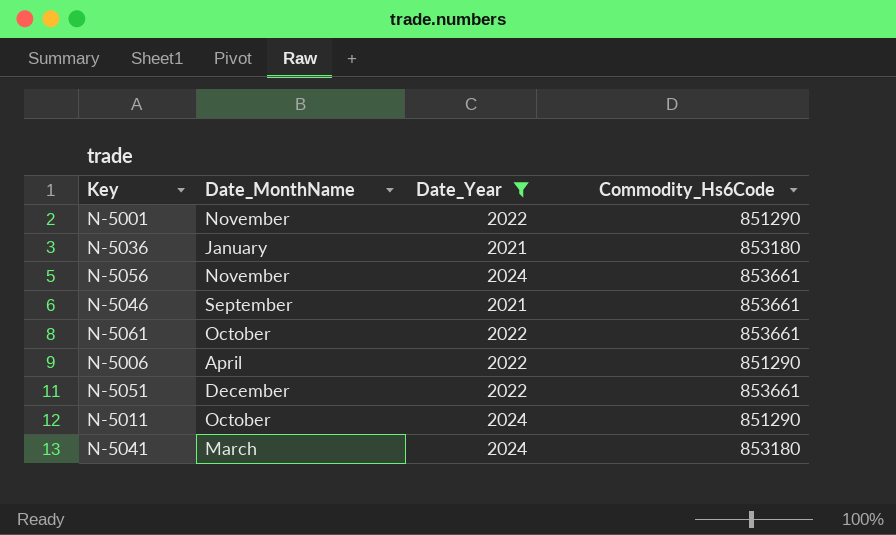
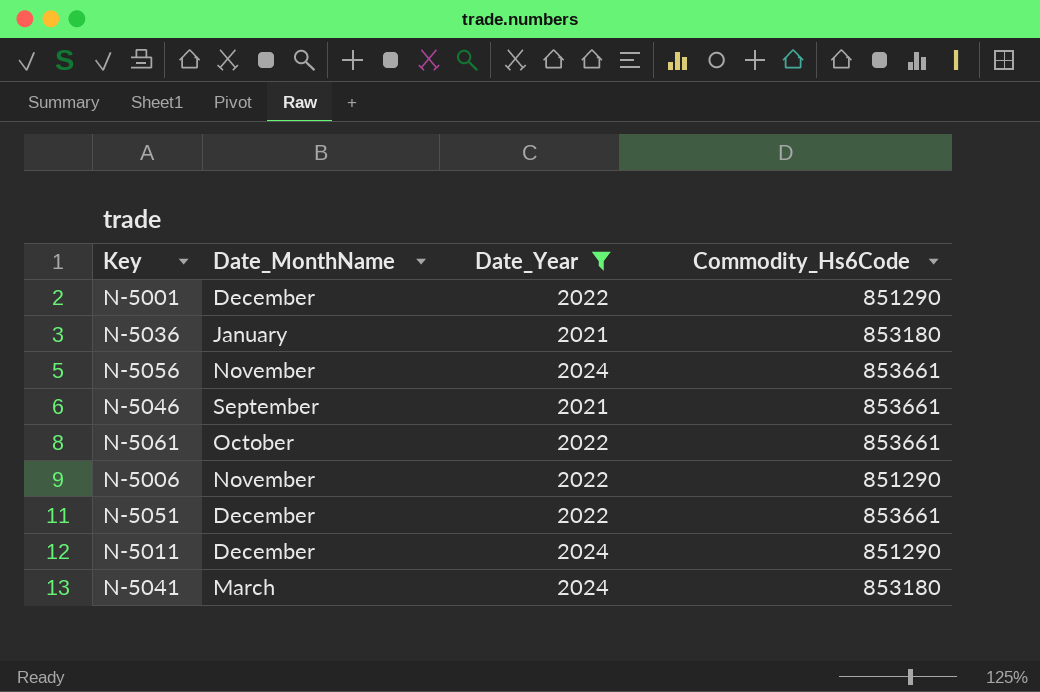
N-5001 | Date_MonthName: November -> December
N-5006 | Date_MonthName: April -> November
N-5011 | Date_MonthName: October -> December

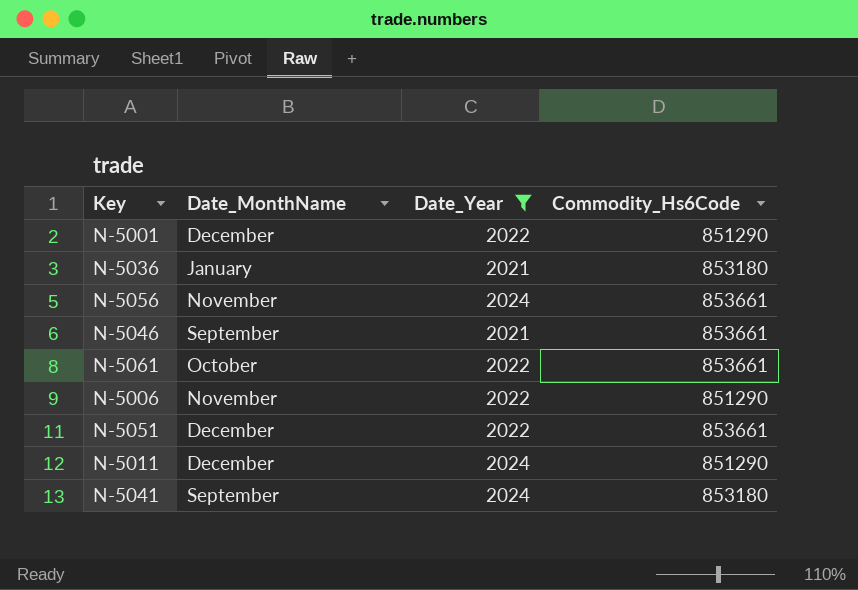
N-5041 | Date_MonthName: March -> September

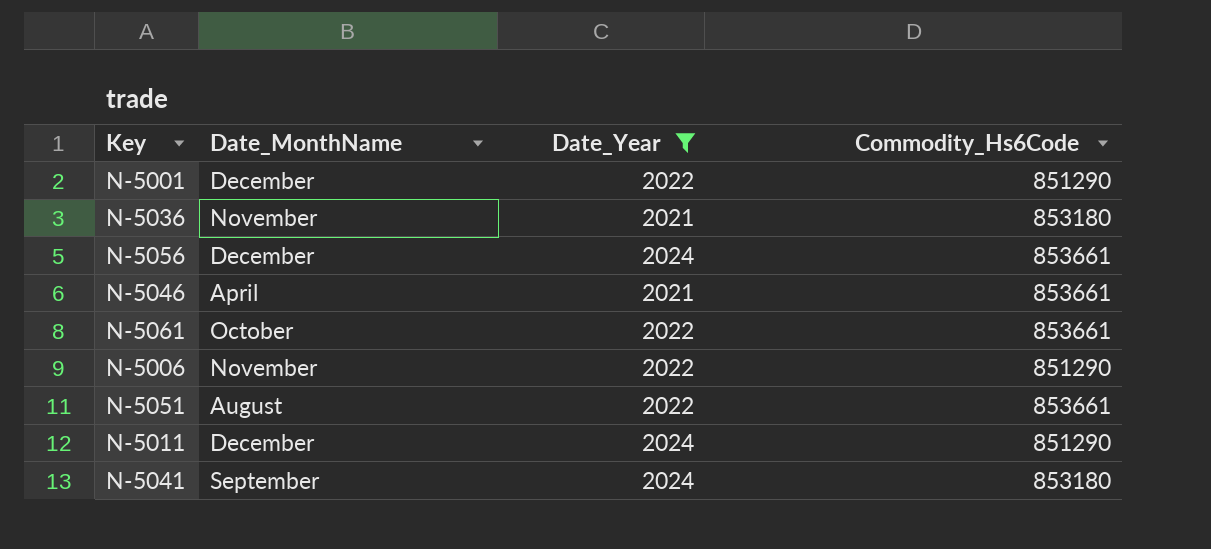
N-5036 | Date_MonthName: January -> November
N-5056 | Date_MonthName: November -> December
N-5046 | Date_MonthName: September -> April
N-5051 | Date_MonthName: December -> August

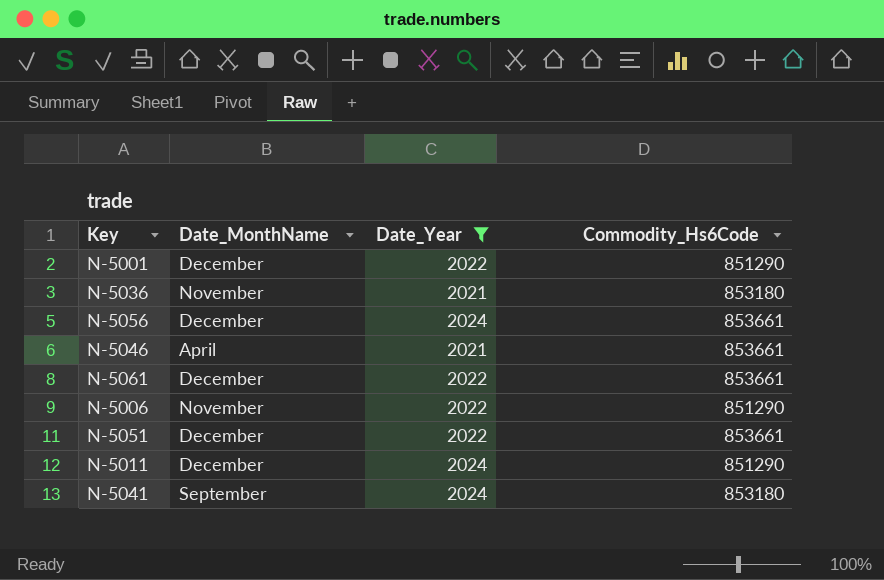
N-5061 | Date_MonthName: October -> December
N-5051 | Date_MonthName: August -> December

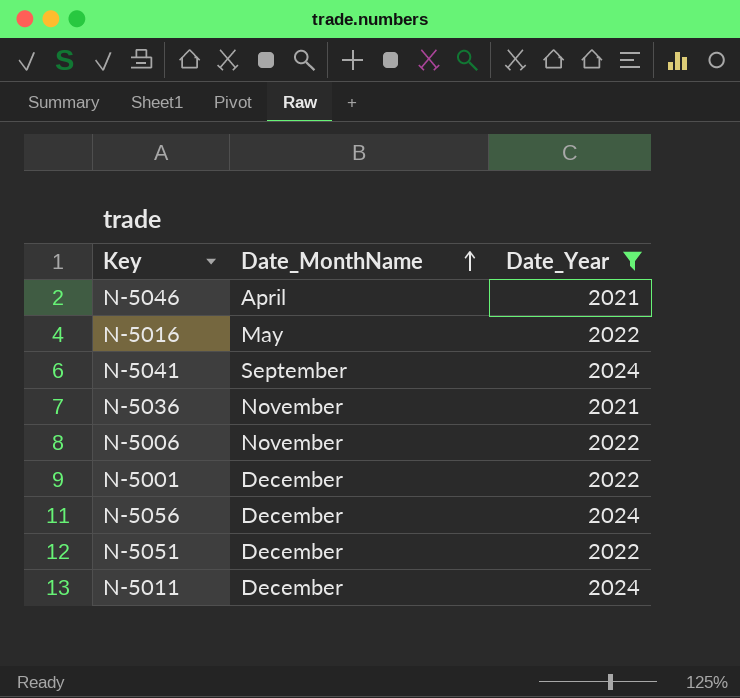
row order: none -> Date_MonthName ascending
column Commodity_Hs6Code | position: 4 -> none
row N-5061: December | 2022 | 853661 -> none
row N-5016: none -> May | 2022

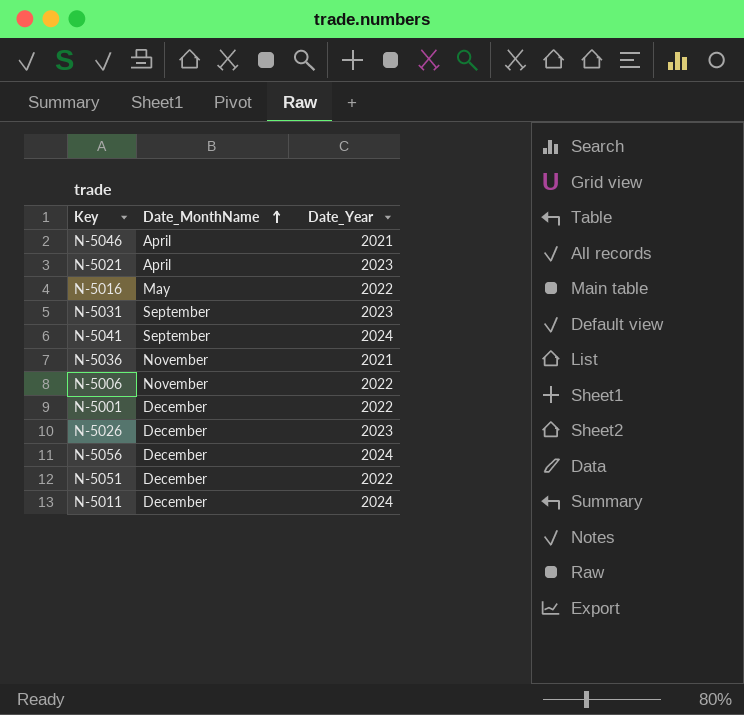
filter: Date_Year != 2023 -> none

